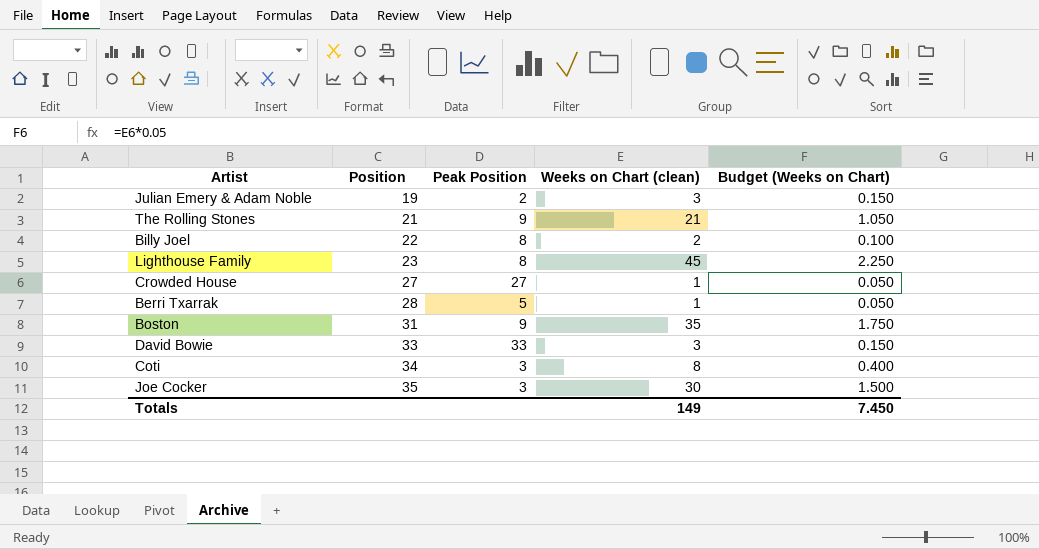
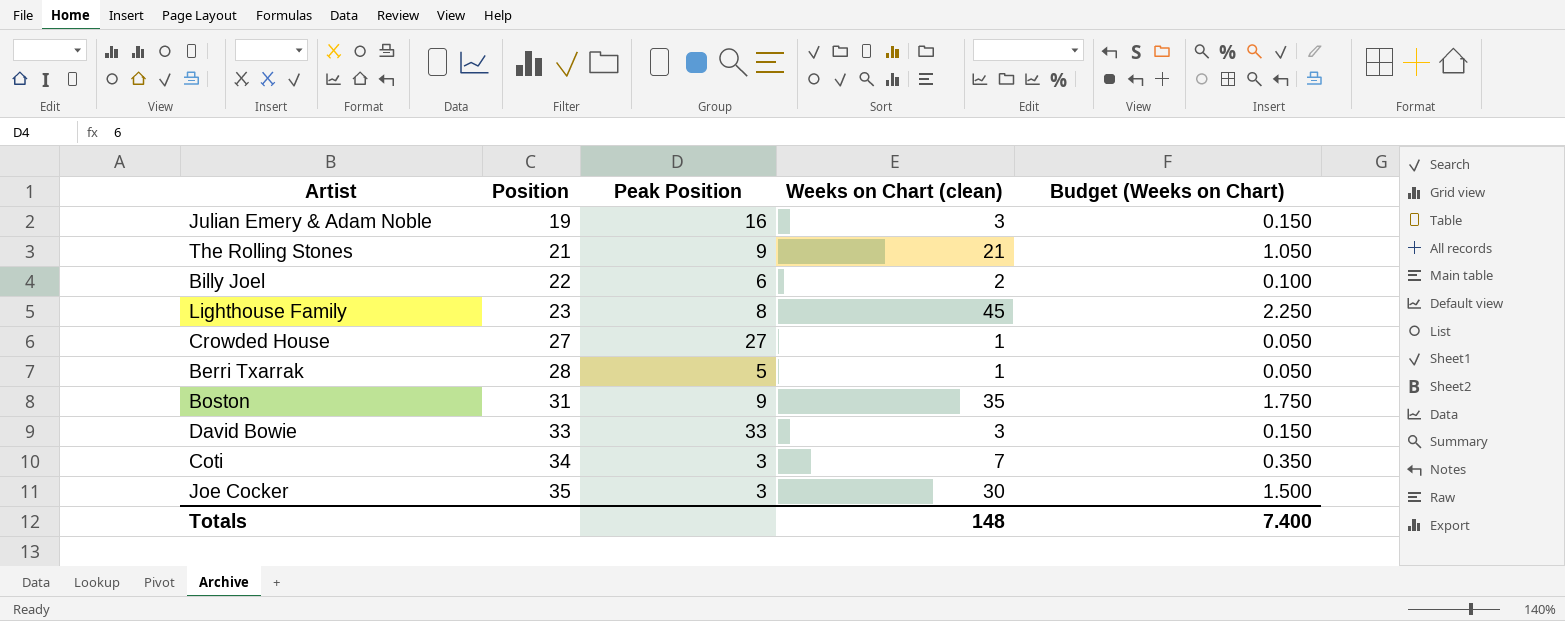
Julian Emery & Adam Noble | Peak Position: 2 -> 16
Billy Joel | Peak Position: 8 -> 6
Coti | Weeks on Chart (clean): 8 -> 7
Coti | Budget (Weeks on Chart): 0.400 -> 0.350
Totals | Weeks on Chart (clean): 149 -> 148
Totals | Budget (Weeks on Chart): 7.450 -> 7.400

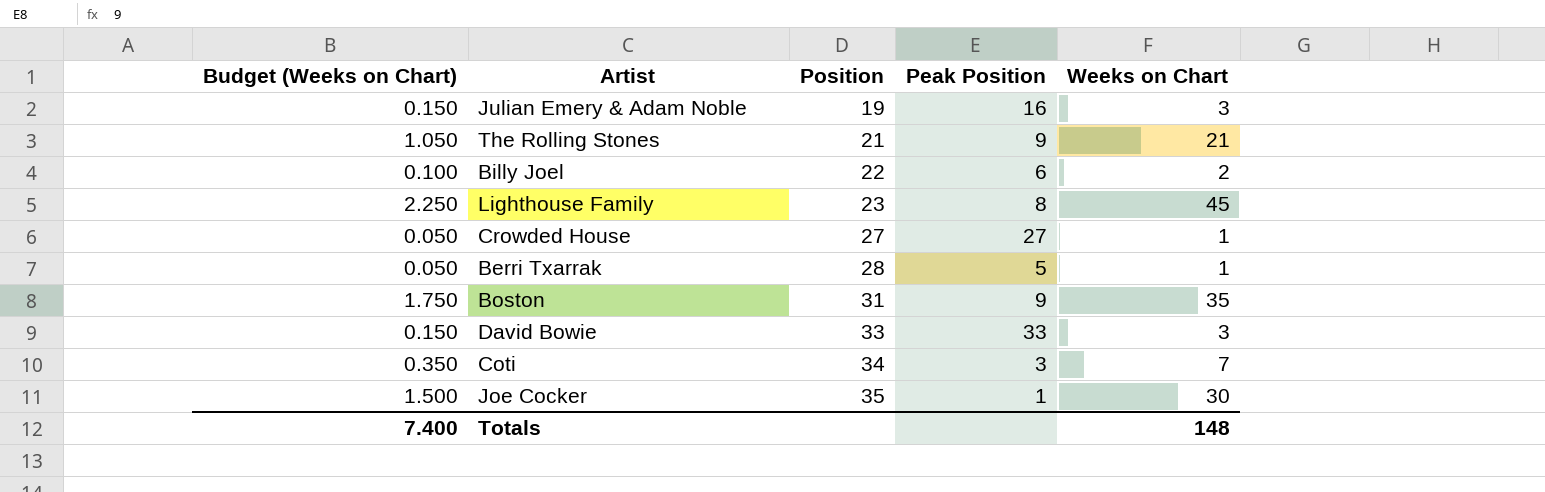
column Budget (Weeks on Chart) | position: 5 -> 1
column name: Weeks on Chart (clean) -> Weeks on Chart
Joe Cocker | Peak Position: 3 -> 1

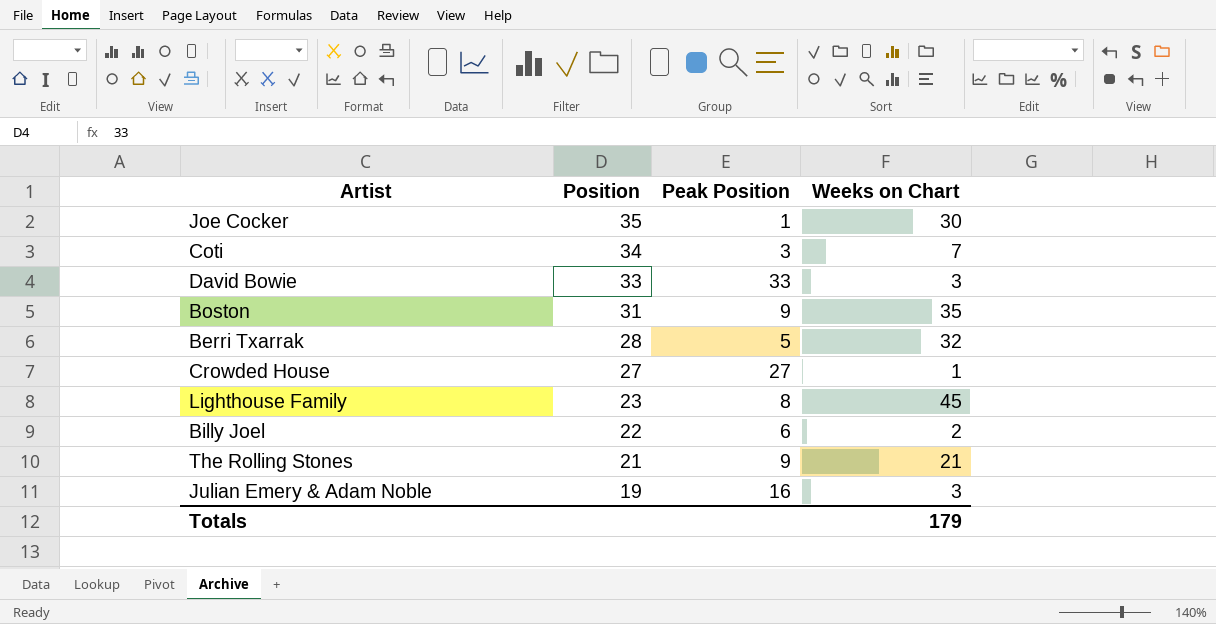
row order: Position ascending -> Position descending
column Budget (Weeks on Chart) | formula: [Weeks on Chart] * 0.05 -> none
Berri Txarrak | Weeks on Chart: 1 -> 32
Totals | Weeks on Chart: 148 -> 179

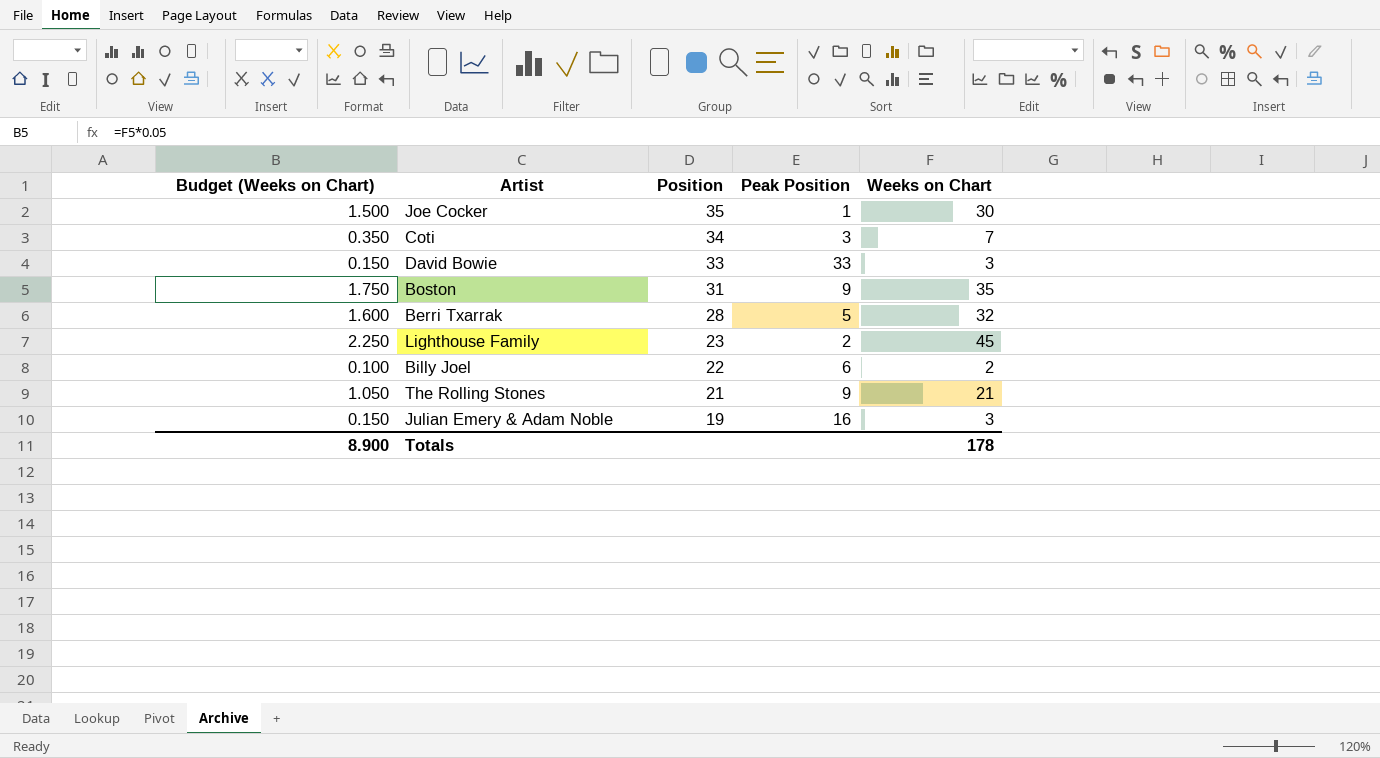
column Budget (Weeks on Chart) | formula: none -> [Weeks on Chart] * 0.05
row Crowded House: 27 | 27 | 1 -> none
Lighthouse Family | Peak Position: 8 -> 2
Totals | Weeks on Chart: 179 -> 178

